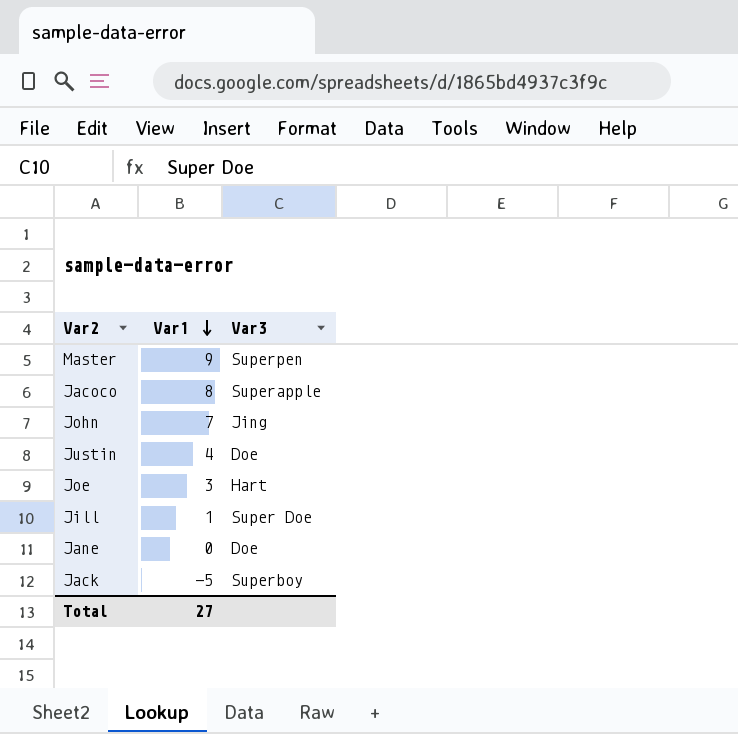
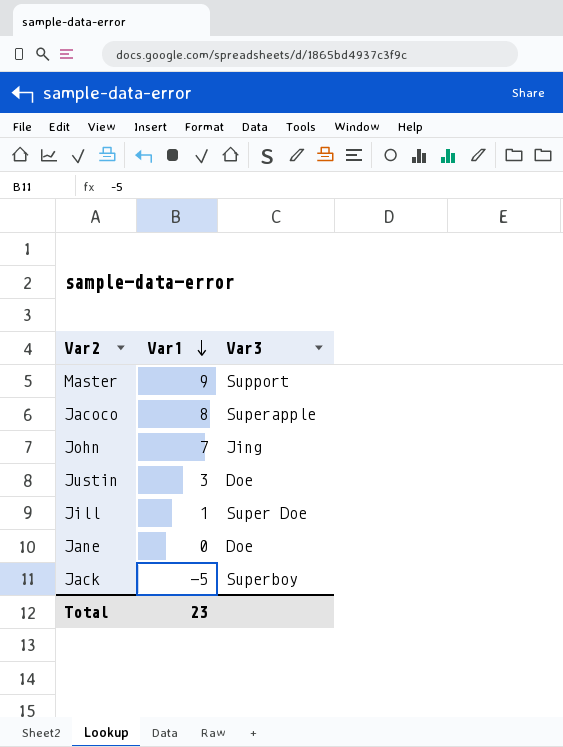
row Joe: 3 | Hart -> none
Master | Var3: Superpen -> Support
Justin | Var1: 4 -> 3
Total | Var1: 27 -> 23

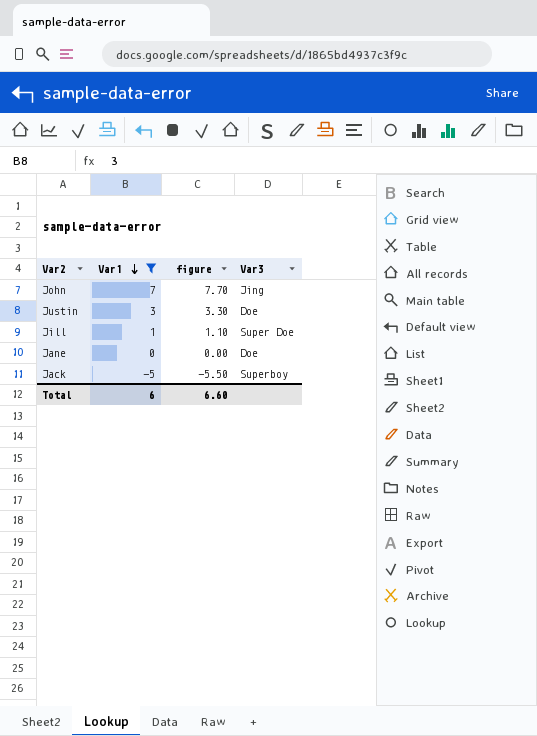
filter: none -> Var1 <= 7
column figure | formula: none -> [Var1] * 1.1
Total | Var1: 23 -> 6

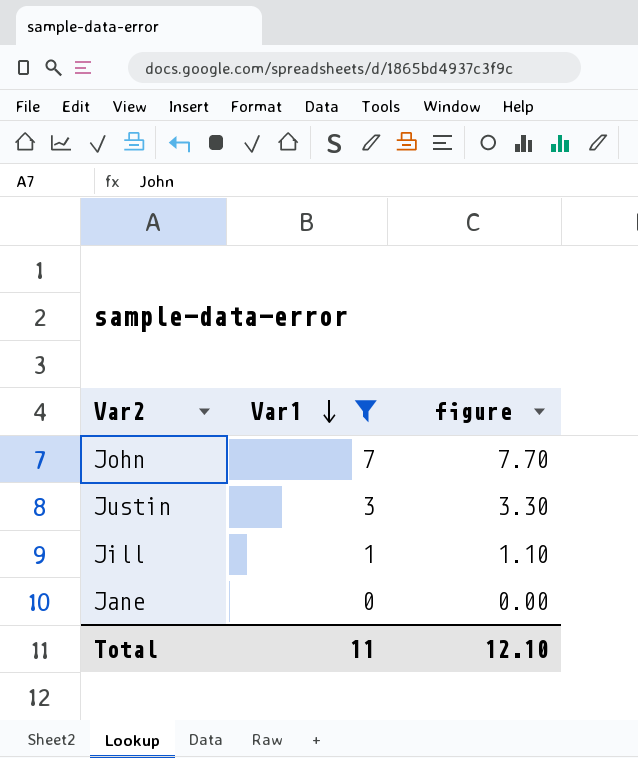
column Var3 | position: 4 -> none
row Jack: -5 | -5.50 | Superboy -> none
Total | Var1: 6 -> 11
Total | figure: 6.60 -> 12.10

